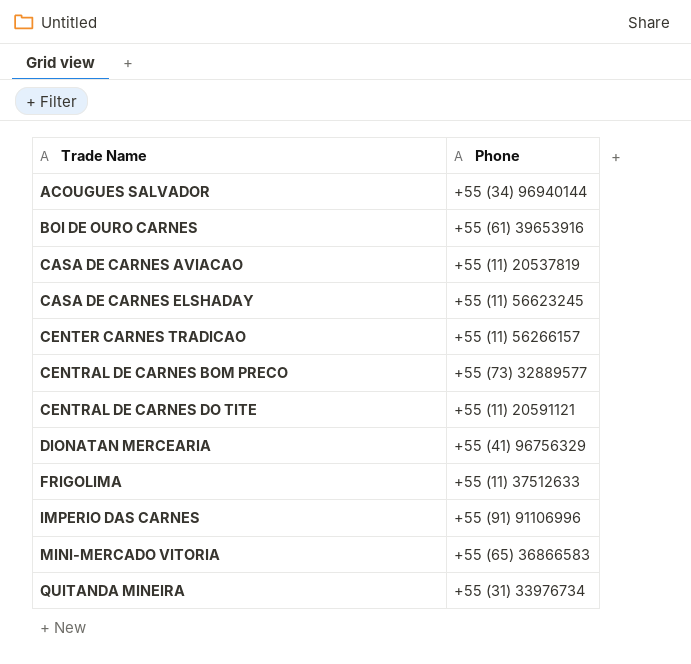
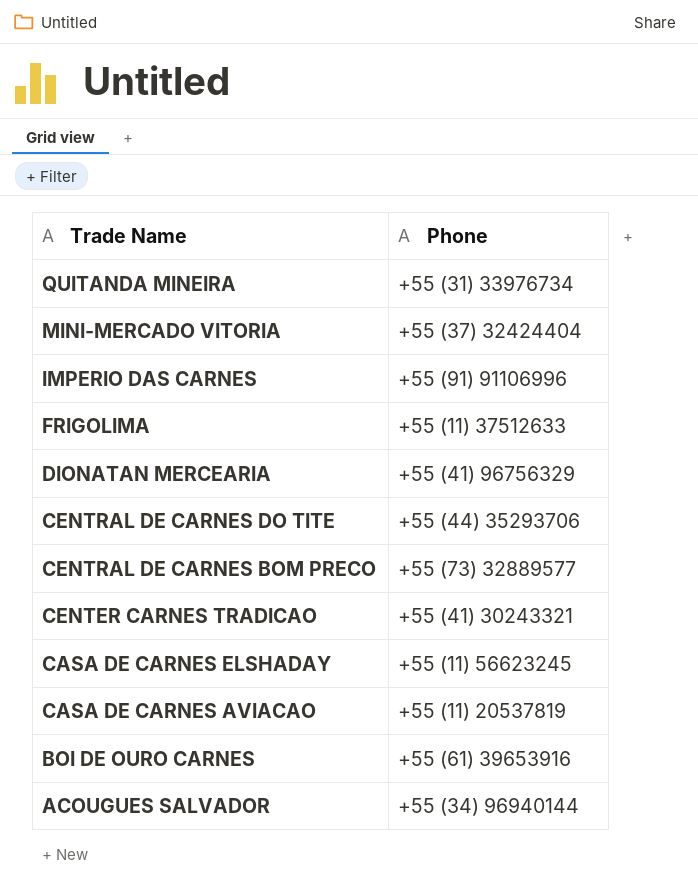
row order: Trade Name ascending -> Trade Name descending
MINI-MERCADO VITORIA | Phone: +55 (65) 36866583 -> +55 (37) 32424404
CENTRAL DE CARNES DO TITE | Phone: +55 (11) 20591121 -> +55 (44) 35293706
CENTER CARNES TRADICAO | Phone: +55 (11) 56266157 -> +55 (41) 30243321

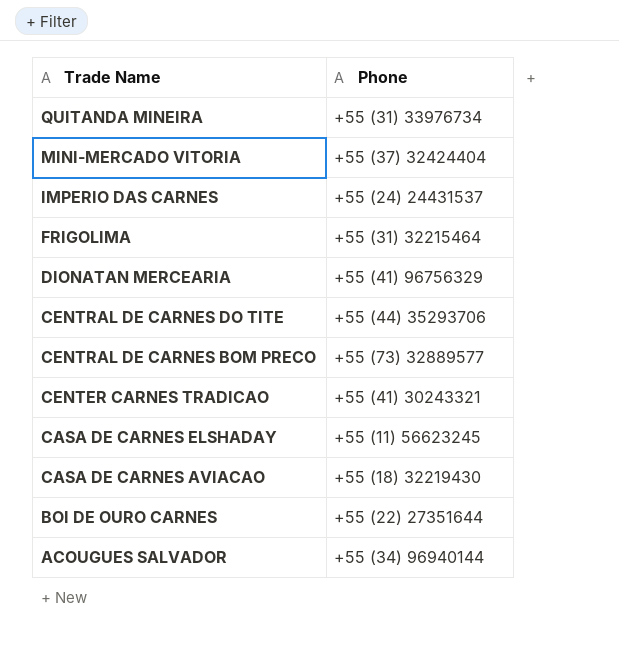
IMPERIO DAS CARNES | Phone: +55 (91) 91106996 -> +55 (24) 24431537
FRIGOLIMA | Phone: +55 (11) 37512633 -> +55 (31) 32215464
CASA DE CARNES AVIACAO | Phone: +55 (11) 20537819 -> +55 (18) 32219430
BOI DE OURO CARNES | Phone: +55 (61) 39653916 -> +55 (22) 27351644

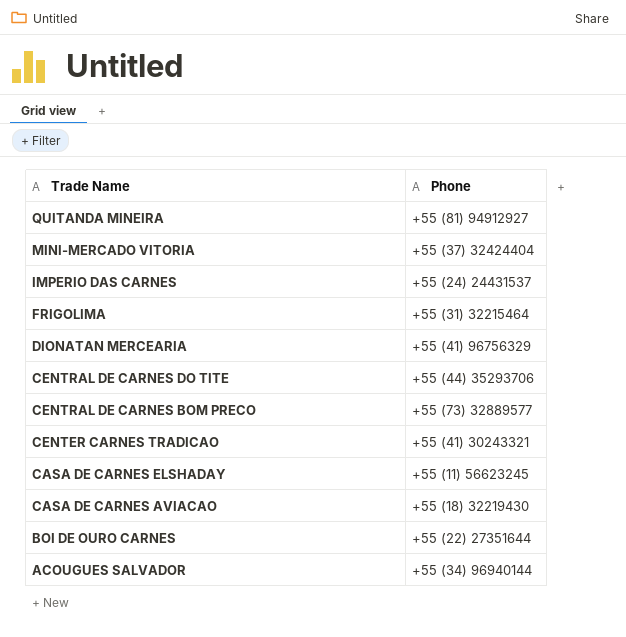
QUITANDA MINEIRA | Phone: +55 (31) 33976734 -> +55 (81) 94912927

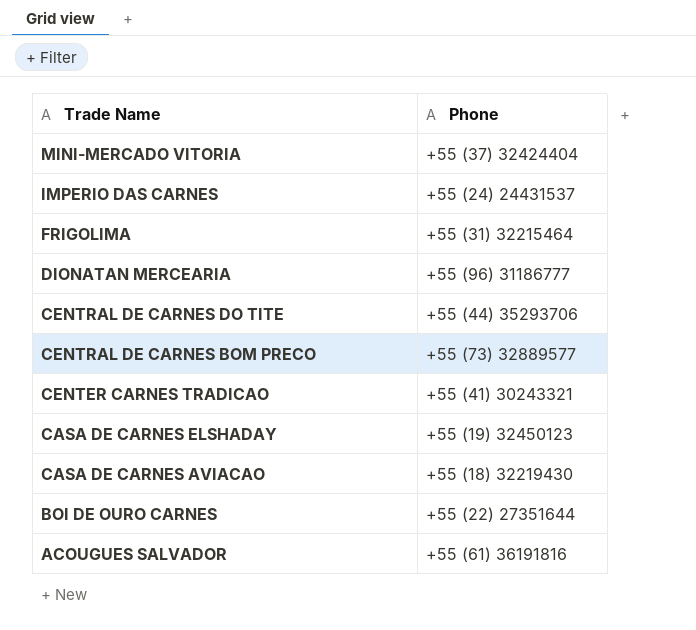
row QUITANDA MINEIRA: +55 (81) 94912927 -> none
DIONATAN MERCEARIA | Phone: +55 (41) 96756329 -> +55 (96) 31186777
CASA DE CARNES ELSHADAY | Phone: +55 (11) 56623245 -> +55 (19) 32450123
ACOUGUES SALVADOR | Phone: +55 (34) 96940144 -> +55 (61) 36191816

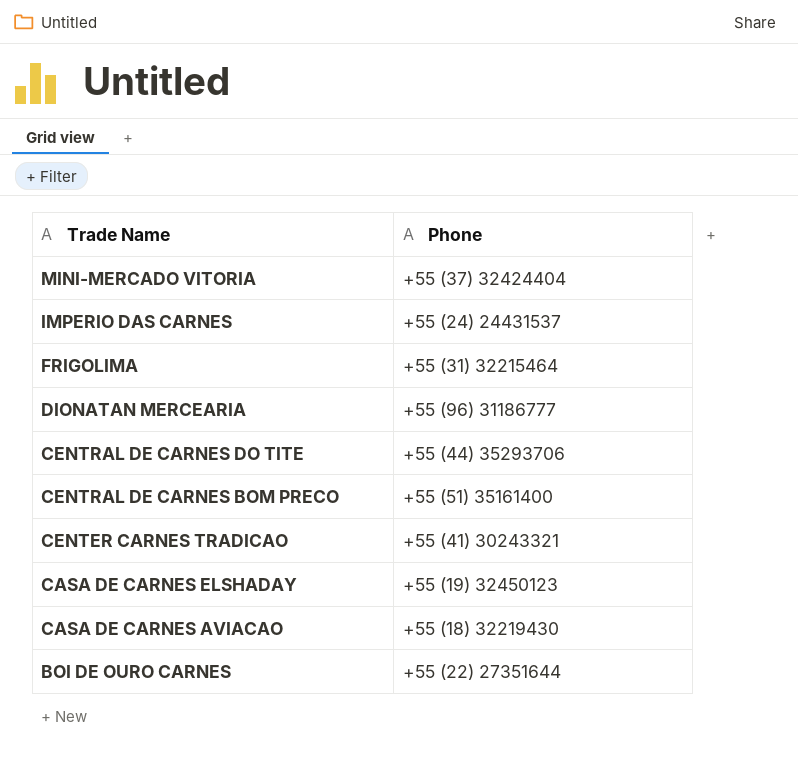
row ACOUGUES SALVADOR: +55 (61) 36191816 -> none
CENTRAL DE CARNES BOM PRECO | Phone: +55 (73) 32889577 -> +55 (51) 35161400

